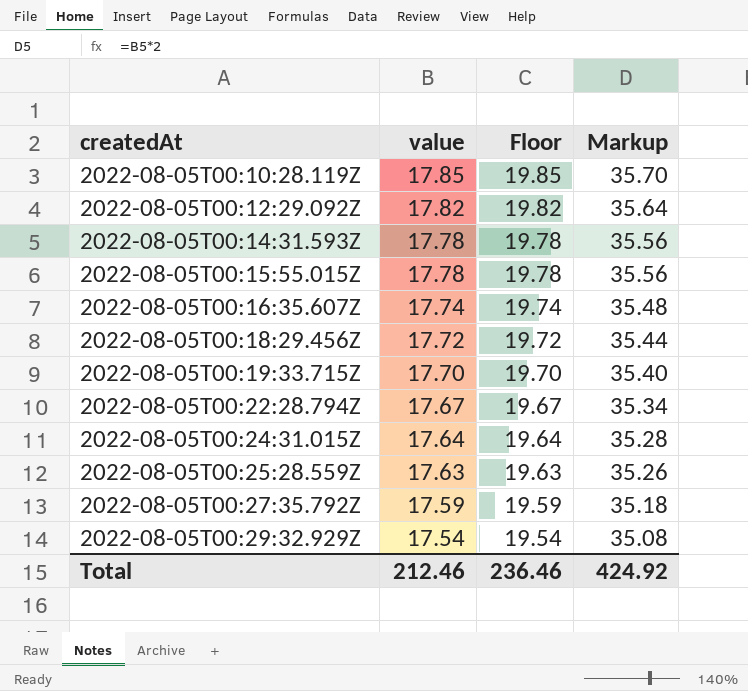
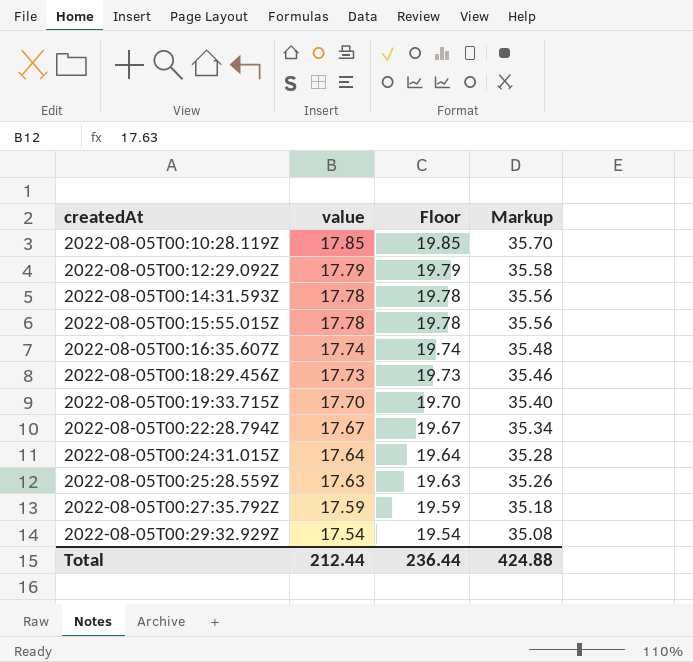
2022-08-05T00:12:29.092Z | value: 17.82 -> 17.79
2022-08-05T00:12:29.092Z | Floor: 19.82 -> 19.79
2022-08-05T00:12:29.092Z | Markup: 35.64 -> 35.58
2022-08-05T00:18:29.456Z | value: 17.72 -> 17.73
2022-08-05T00:18:29.456Z | Floor: 19.72 -> 19.73
2022-08-05T00:18:29.456Z | Markup: 35.44 -> 35.46
Total | value: 212.46 -> 212.44
Total | Floor: 236.46 -> 236.44
Total | Markup: 424.92 -> 424.88

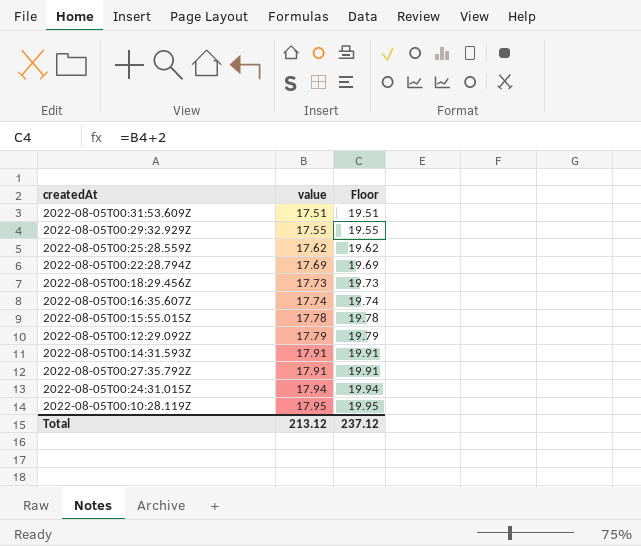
row order: createdAt ascending -> value ascending
column Markup | formula: [value] * 2 -> none
row 2022-08-05T00:19:33.715Z: 17.70 | 19.70 | 35.40 -> none
row 2022-08-05T00:31:53.609Z: none -> 17.51 | 19.51
2022-08-05T00:29:32.929Z | value: 17.54 -> 17.55
2022-08-05T00:29:32.929Z | Floor: 19.54 -> 19.55
2022-08-05T00:25:28.559Z | value: 17.63 -> 17.62
2022-08-05T00:25:28.559Z | Floor: 19.63 -> 19.62
2022-08-05T00:22:28.794Z | value: 17.67 -> 17.69
2022-08-05T00:22:28.794Z | Floor: 19.67 -> 19.69
2022-08-05T00:14:31.593Z | value: 17.78 -> 17.91
2022-08-05T00:14:31.593Z | Floor: 19.78 -> 19.91
2022-08-05T00:27:35.792Z | value: 17.59 -> 17.91
2022-08-05T00:27:35.792Z | Floor: 19.59 -> 19.91
2022-08-05T00:24:31.015Z | value: 17.64 -> 17.94
2022-08-05T00:24:31.015Z | Floor: 19.64 -> 19.94
2022-08-05T00:10:28.119Z | value: 17.85 -> 17.95
2022-08-05T00:10:28.119Z | Floor: 19.85 -> 19.95
Total | value: 212.44 -> 213.12
Total | Floor: 236.44 -> 237.12

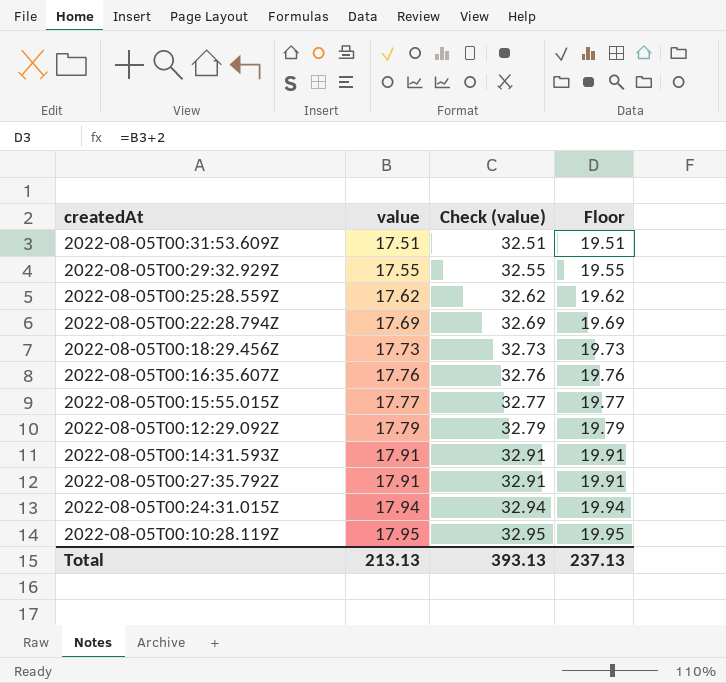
column Check (value) | formula: none -> [value] + 15
2022-08-05T00:16:35.607Z | value: 17.74 -> 17.76
2022-08-05T00:16:35.607Z | Floor: 19.74 -> 19.76
2022-08-05T00:15:55.015Z | value: 17.78 -> 17.77
2022-08-05T00:15:55.015Z | Floor: 19.78 -> 19.77
Total | value: 213.12 -> 213.13
Total | Floor: 237.12 -> 237.13

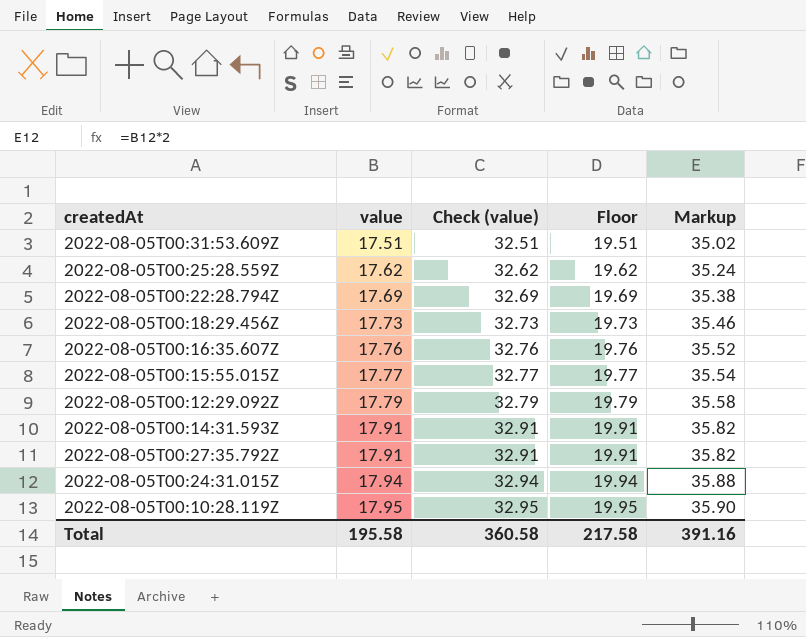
column Markup | formula: none -> [value] * 2
row 2022-08-05T00:29:32.929Z: 17.55 | 32.55 | 19.55 -> none
Total | value: 213.13 -> 195.58
Total | Check (value): 393.13 -> 360.58
Total | Floor: 237.13 -> 217.58

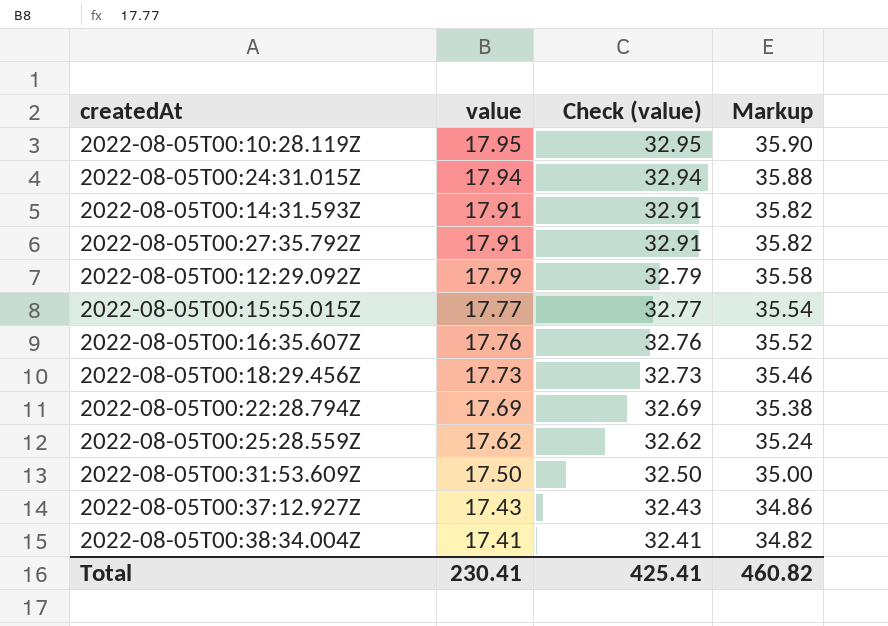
row order: value ascending -> value descending
column Floor | formula: [value] + 2 -> none
2022-08-05T00:31:53.609Z | value: 17.51 -> 17.50
2022-08-05T00:31:53.609Z | Check (value): 32.51 -> 32.50
2022-08-05T00:31:53.609Z | Markup: 35.02 -> 35.00
row 2022-08-05T00:37:12.927Z: none -> 17.43 | 32.43 | 34.86
row 2022-08-05T00:38:34.004Z: none -> 17.41 | 32.41 | 34.82
Total | value: 195.58 -> 230.41
Total | Check (value): 360.58 -> 425.41
Total | Markup: 391.16 -> 460.82

